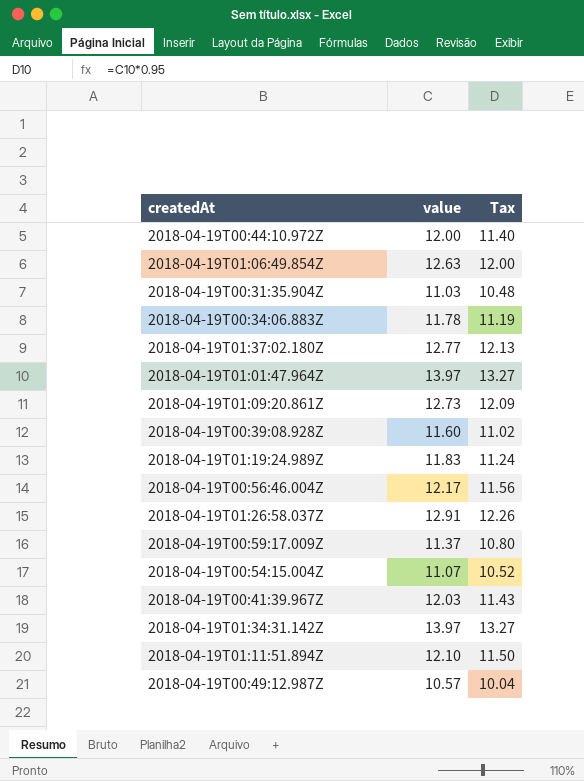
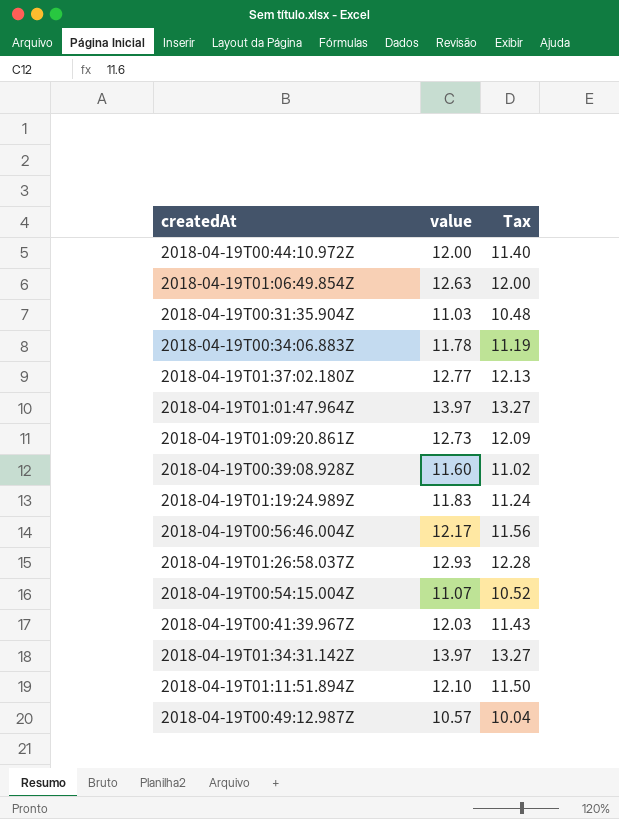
row 2018-04-19T00:59:17.009Z: 11.37 | 10.80 -> none
2018-04-19T01:26:58.037Z | value: 12.91 -> 12.93
2018-04-19T01:26:58.037Z | Tax: 12.26 -> 12.28

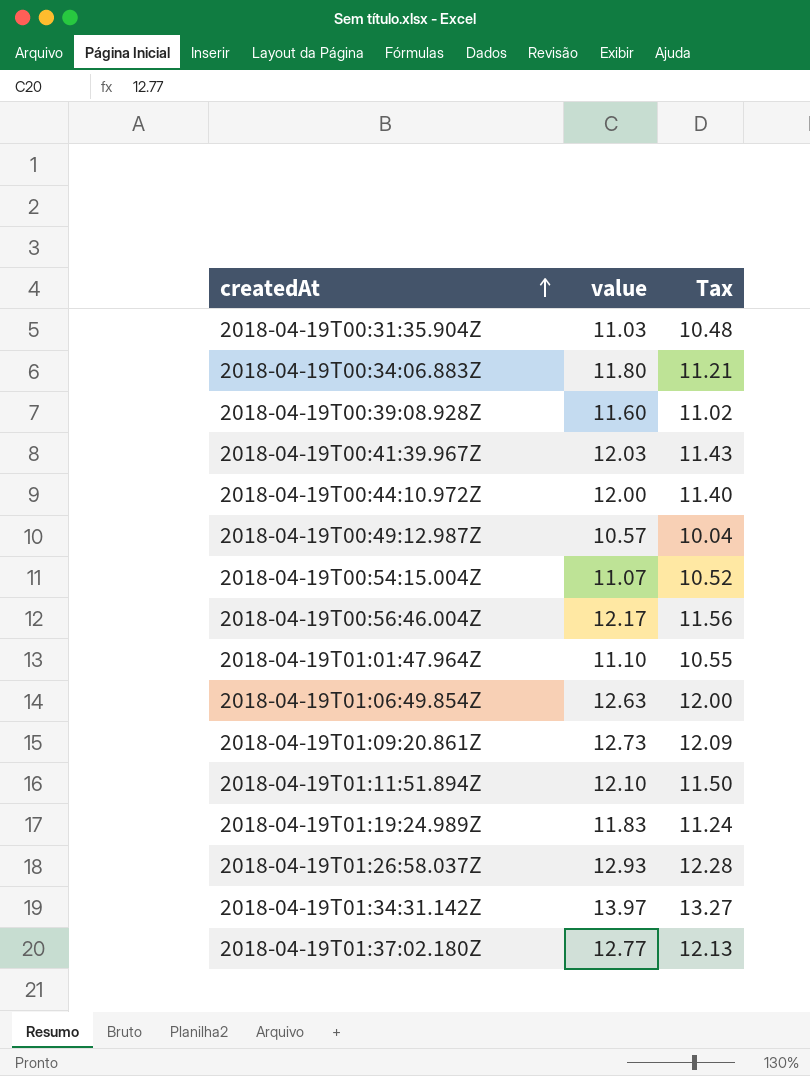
row order: none -> createdAt ascending
2018-04-19T00:34:06.883Z | value: 11.78 -> 11.80
2018-04-19T00:34:06.883Z | Tax: 11.19 -> 11.21
2018-04-19T01:01:47.964Z | value: 13.97 -> 11.10
2018-04-19T01:01:47.964Z | Tax: 13.27 -> 10.55

